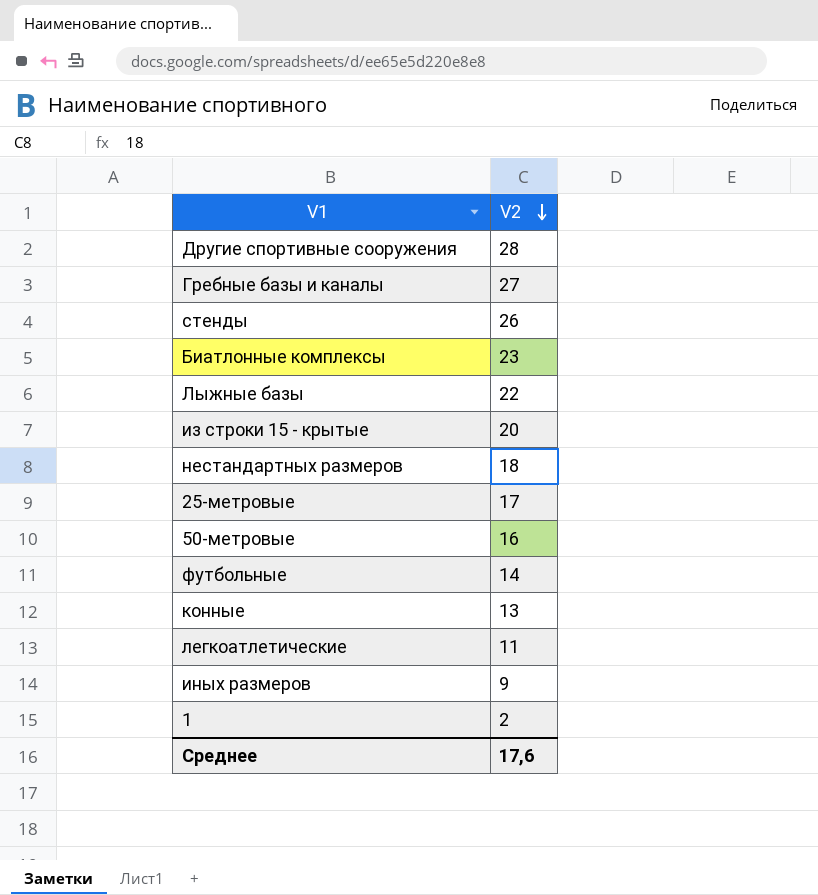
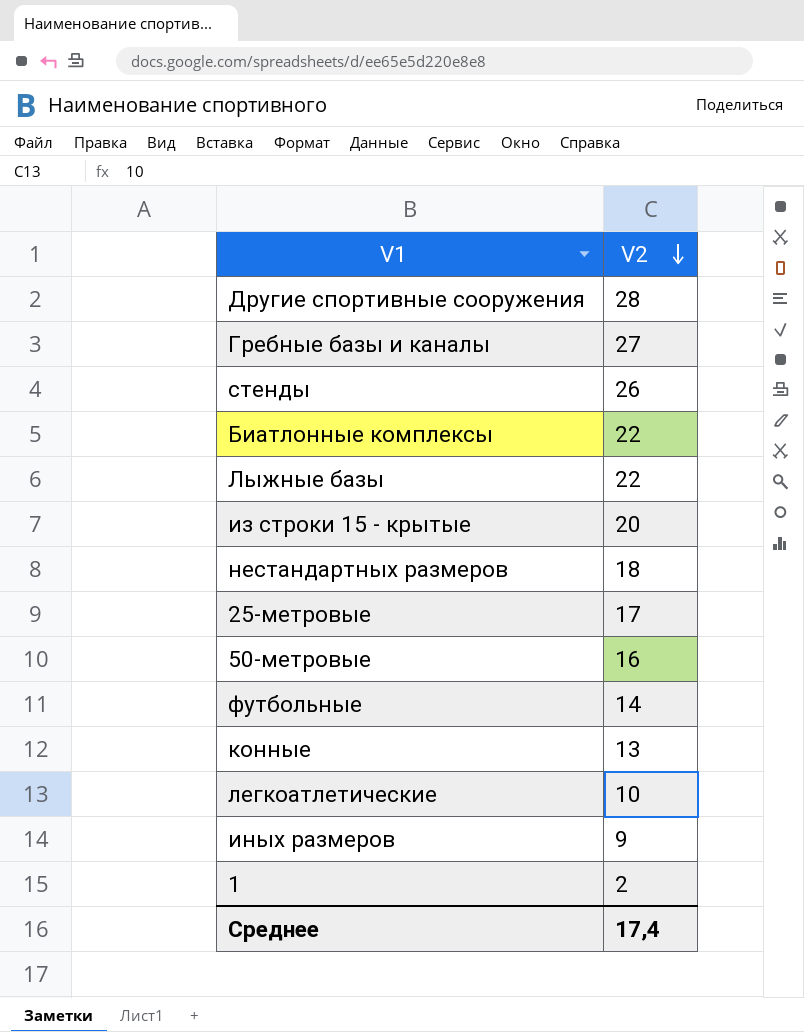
Биатлонные комплексы | V2: 23 -> 22
легкоатлетические | V2: 11 -> 10
Среднее | V2: 17,6 -> 17,4

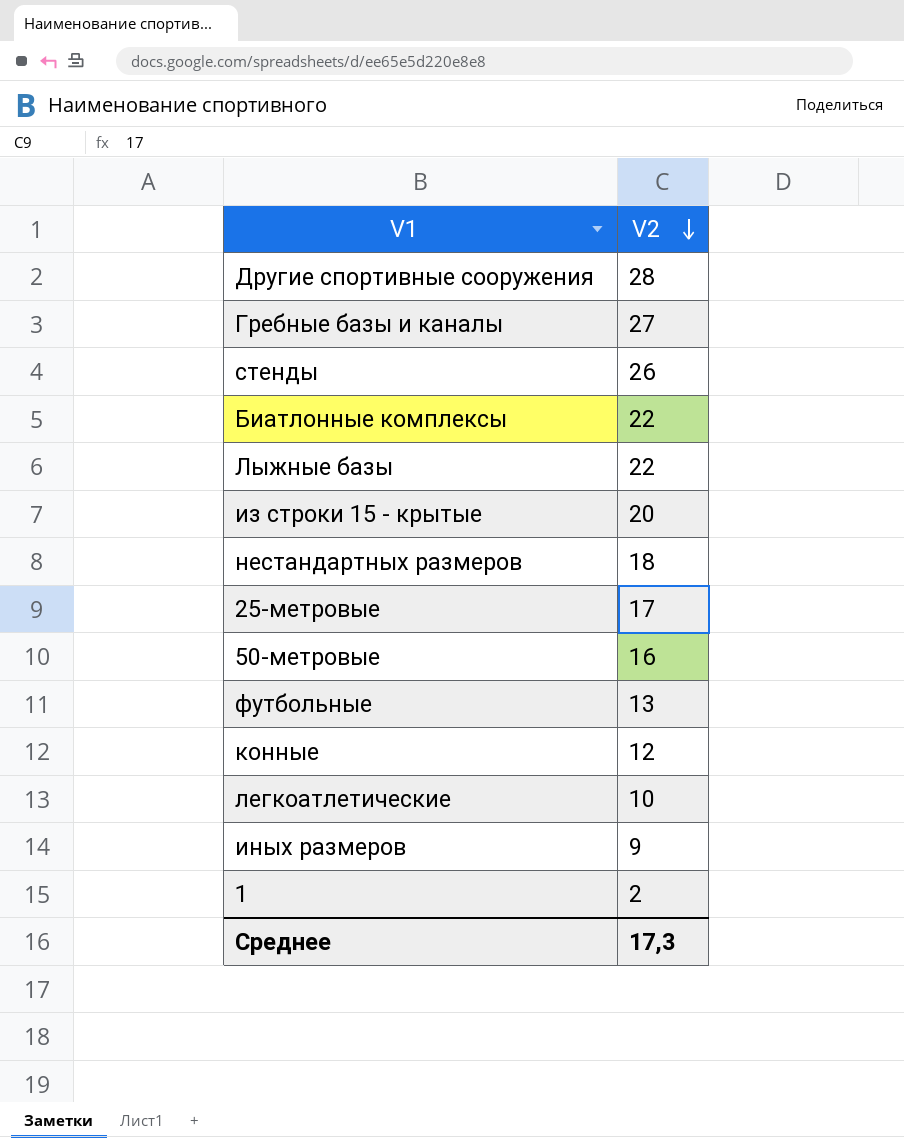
футбольные | V2: 14 -> 13
конные | V2: 13 -> 12
Среднее | V2: 17,4 -> 17,3

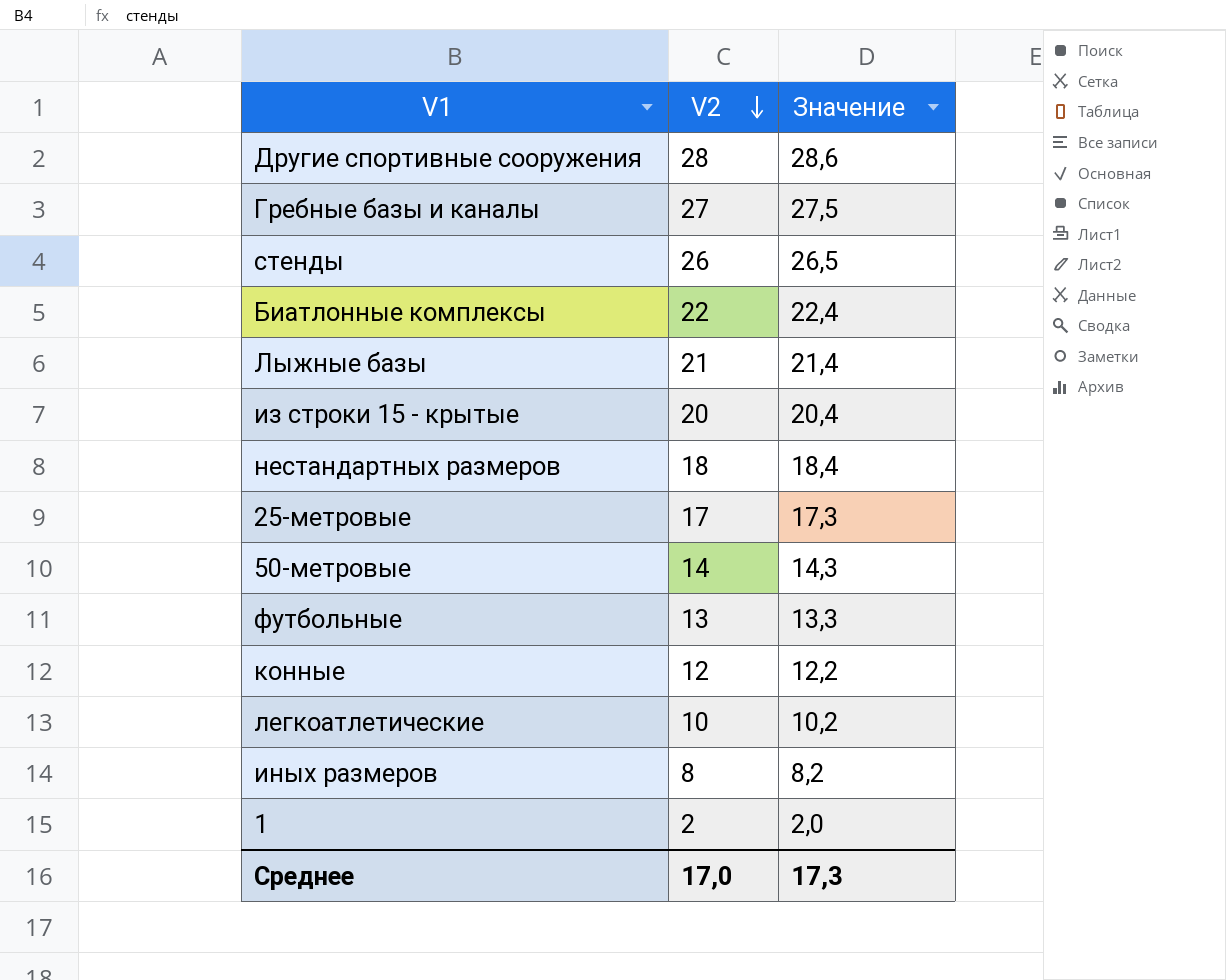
column Значение | formula: none -> [V2] * 1,02
Лыжные базы | V2: 22 -> 21
50-метровые | V2: 16 -> 14
иных размеров | V2: 9 -> 8
Среднее | V2: 17,3 -> 17,0

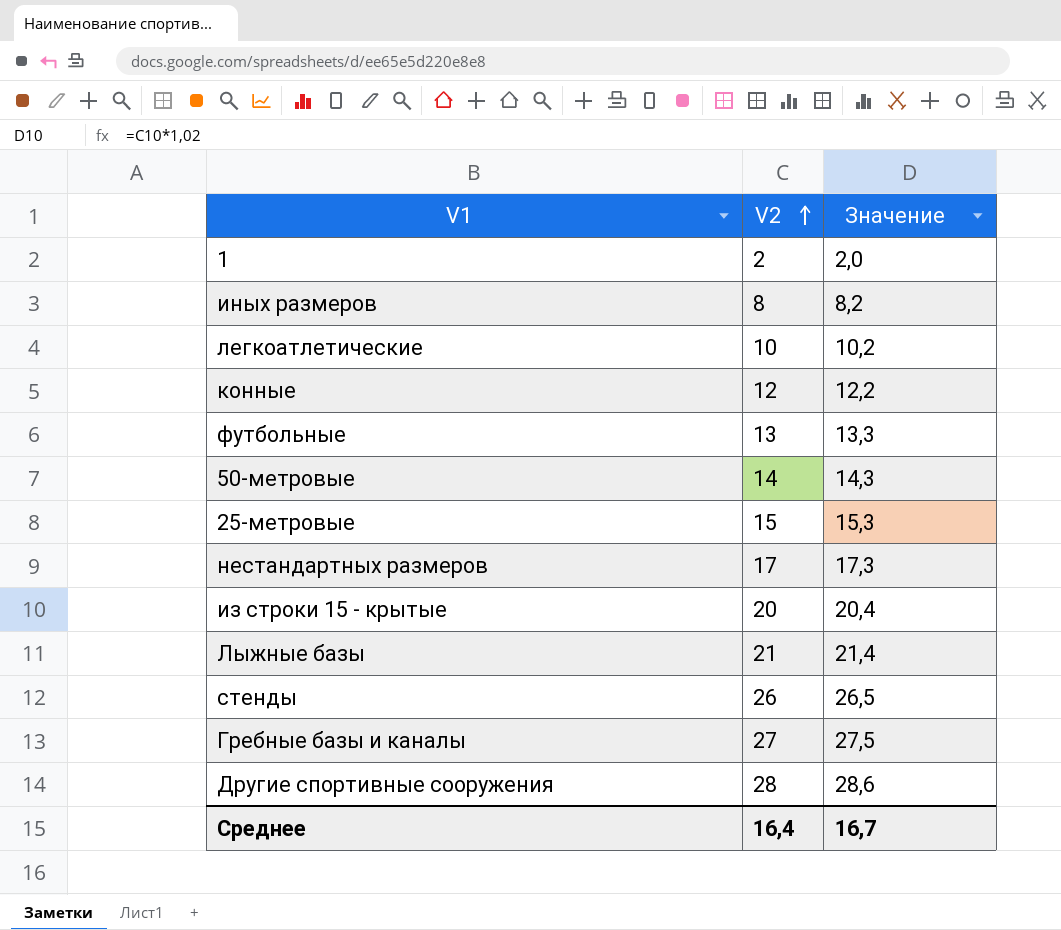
row order: V2 descending -> V2 ascending
row Биатлонные комплексы: 22 | 22,4 -> none
25-метровые | V2: 17 -> 15
25-метровые | Значение: 17,3 -> 15,3
нестандартных размеров | V2: 18 -> 17
нестандартных размеров | Значение: 18,4 -> 17,3
Среднее | V2: 17,0 -> 16,4
Среднее | Значение: 17,3 -> 16,7

